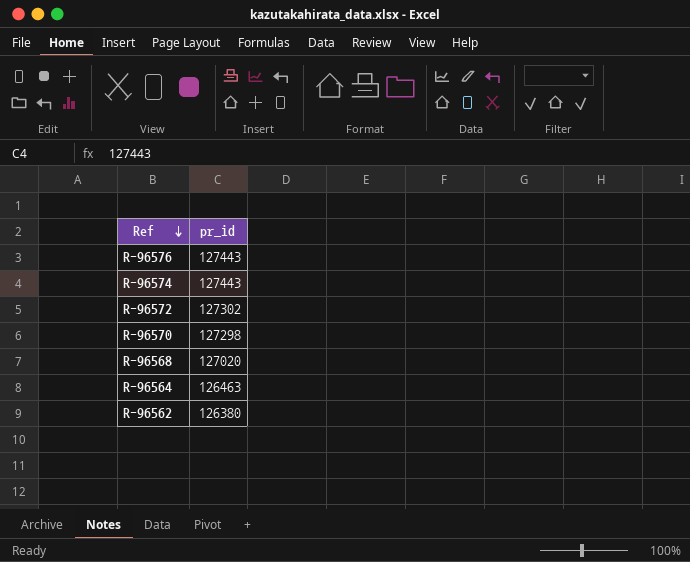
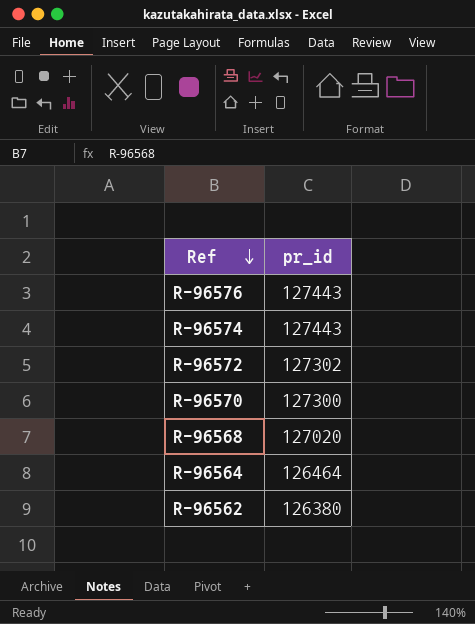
R-96570 | pr_id: 127298 -> 127300
R-96564 | pr_id: 126463 -> 126464

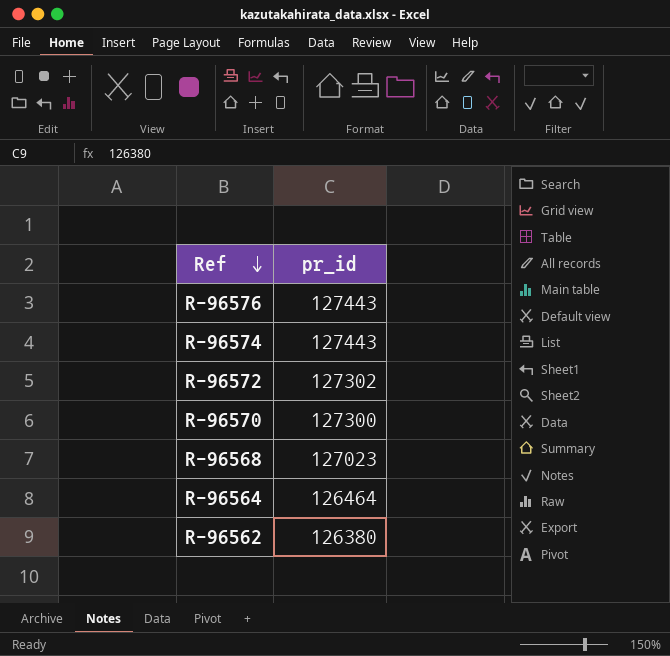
R-96568 | pr_id: 127020 -> 127023

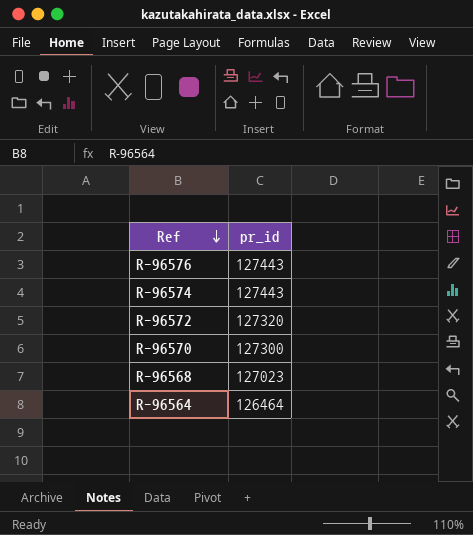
row R-96562: 126380 -> none
R-96572 | pr_id: 127302 -> 127320

